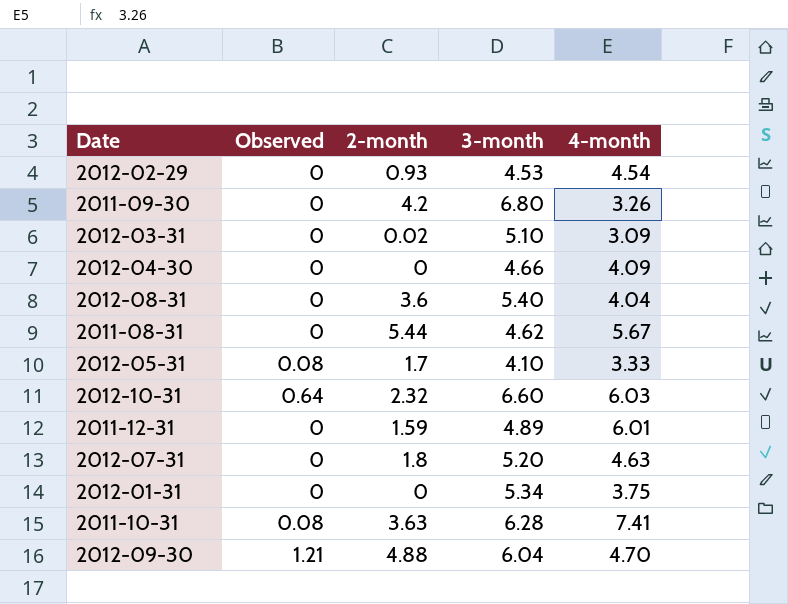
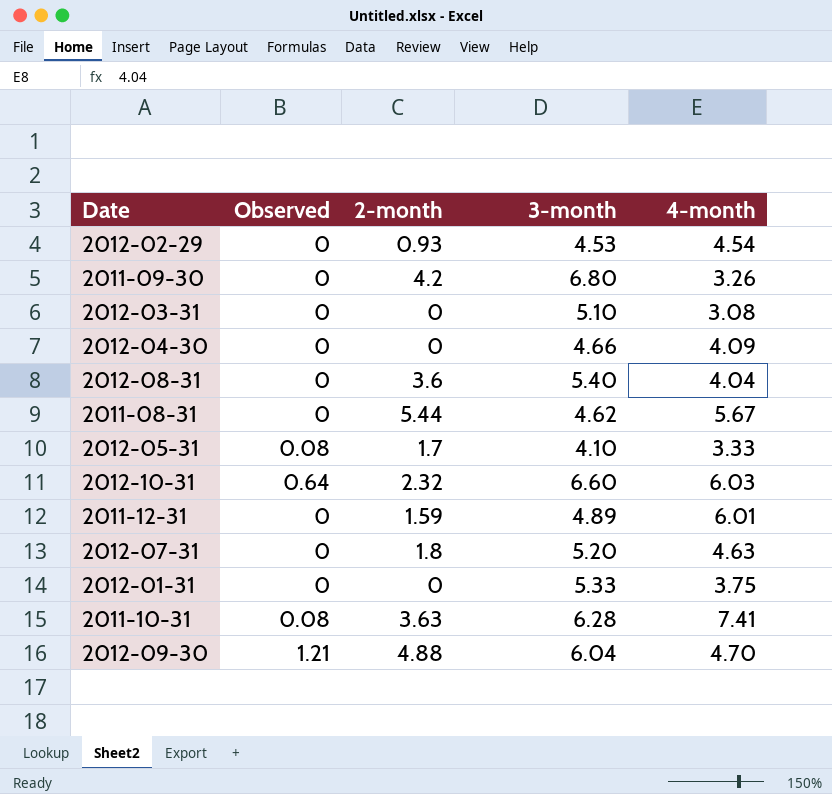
2012-03-31 | 2-month: 0.02 -> 0
2012-03-31 | 4-month: 3.09 -> 3.08
2012-01-31 | 3-month: 5.34 -> 5.33

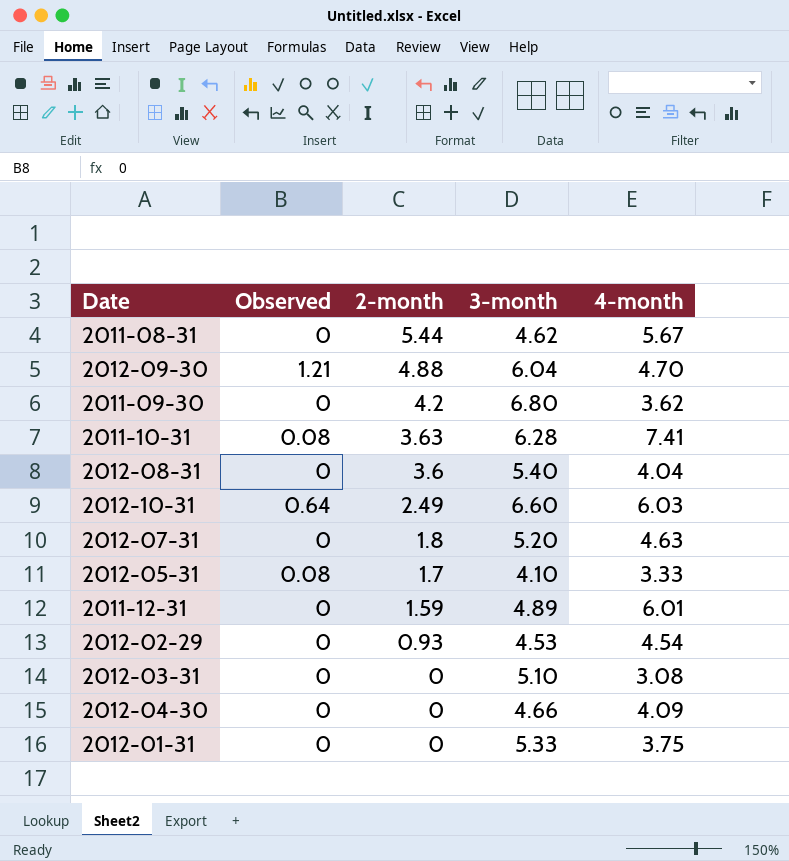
row order: none -> 2-month descending
2011-09-30 | 4-month: 3.26 -> 3.62
2012-10-31 | 2-month: 2.32 -> 2.49

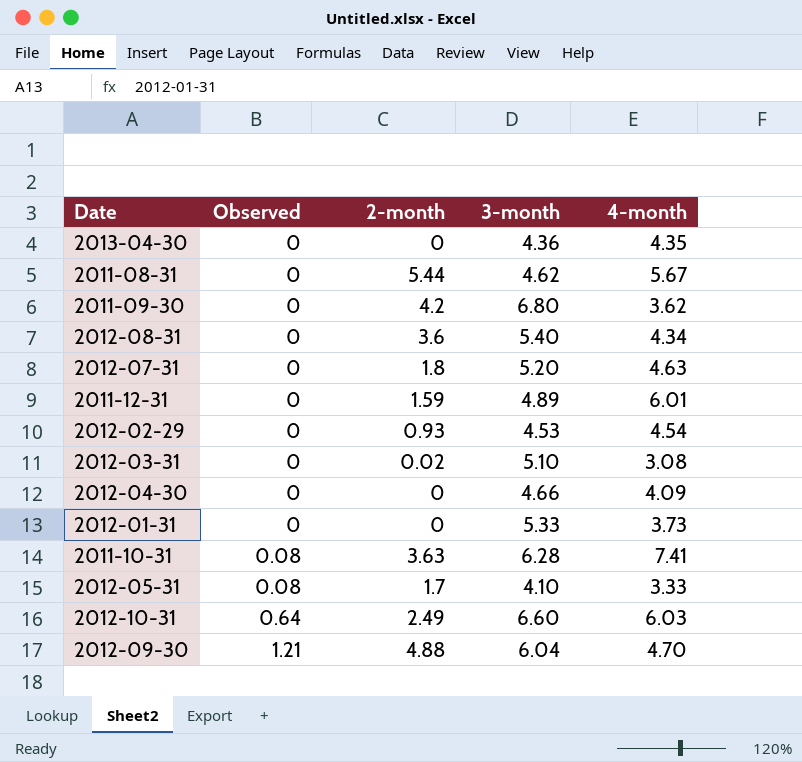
row order: 2-month descending -> Observed ascending
row 2013-04-30: none -> 0 | 0 | 4.36 | 4.35
2012-08-31 | 4-month: 4.04 -> 4.34
2012-03-31 | 2-month: 0 -> 0.02
2012-01-31 | 4-month: 3.75 -> 3.73

